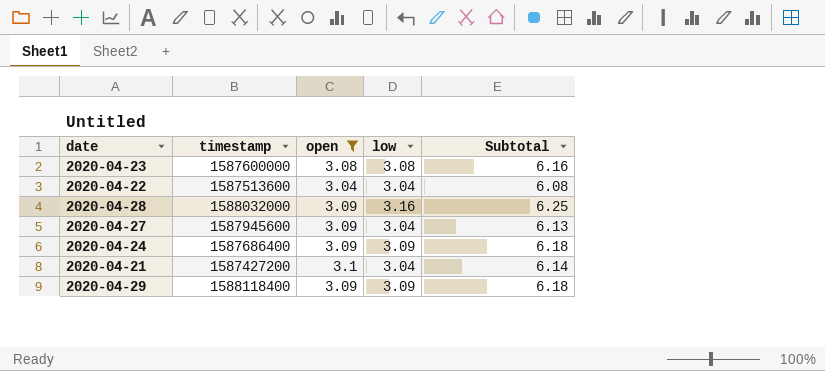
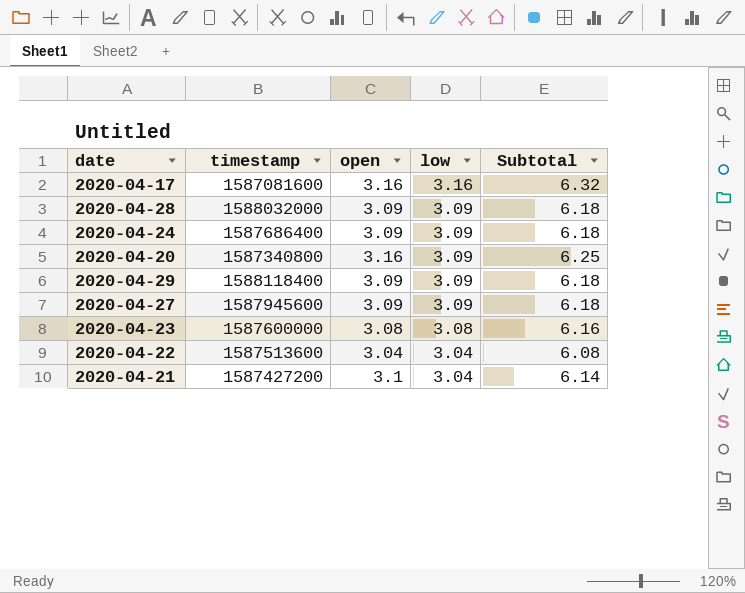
filter: open != 3.16 -> none
row order: none -> low descending
2020-04-28 | low: 3.16 -> 3.09
2020-04-28 | Subtotal: 6.25 -> 6.18
2020-04-27 | low: 3.04 -> 3.09
2020-04-27 | Subtotal: 6.13 -> 6.18

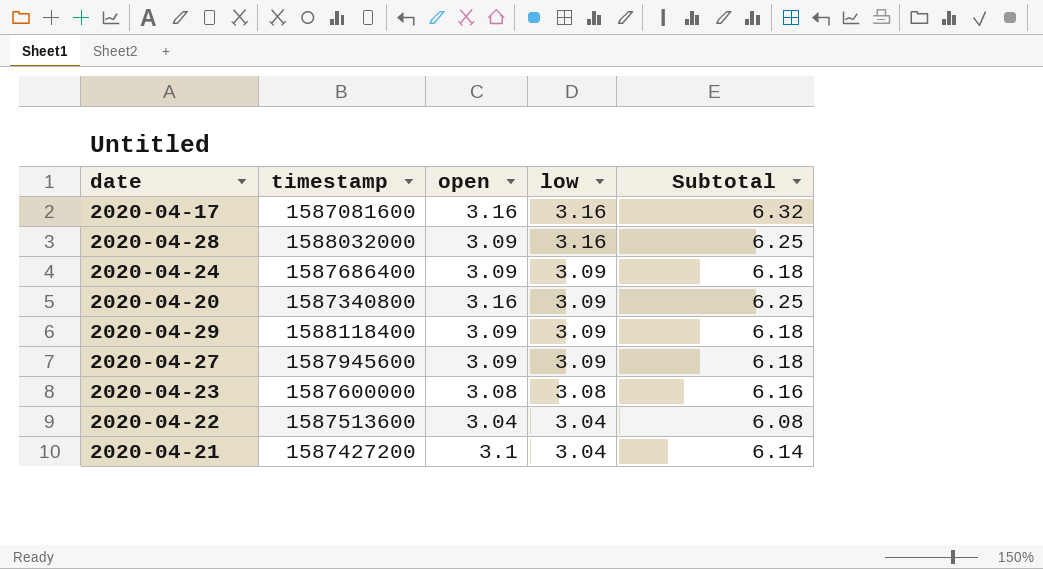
2020-04-28 | low: 3.09 -> 3.16
2020-04-28 | Subtotal: 6.18 -> 6.25

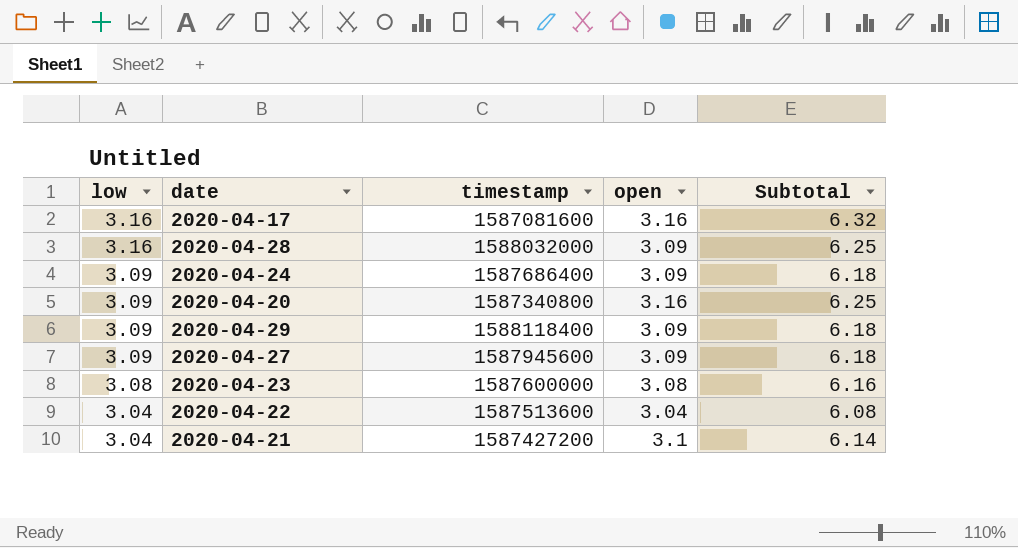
column low | position: 4 -> 1

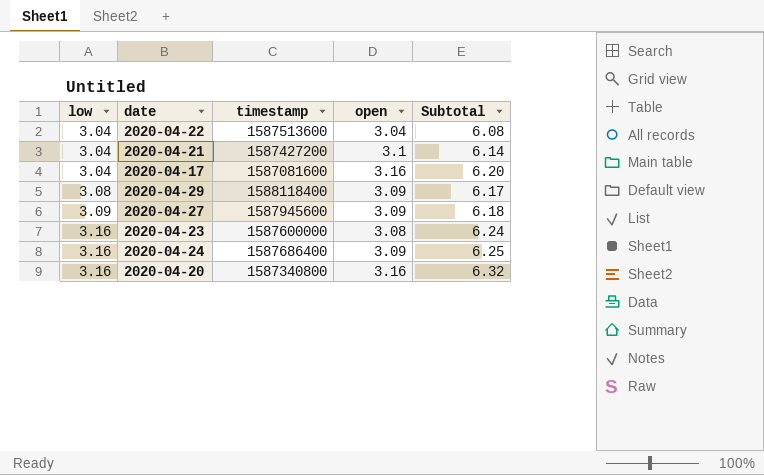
row order: low descending -> low ascending
row 2020-04-28: 3.16 | 1588032000 | 3.09 | 6.25 -> none
2020-04-17 | low: 3.16 -> 3.04
2020-04-17 | Subtotal: 6.32 -> 6.20
2020-04-29 | low: 3.09 -> 3.08
2020-04-29 | Subtotal: 6.18 -> 6.17
2020-04-23 | low: 3.08 -> 3.16
2020-04-23 | Subtotal: 6.16 -> 6.24
2020-04-24 | low: 3.09 -> 3.16
2020-04-24 | Subtotal: 6.18 -> 6.25
2020-04-20 | low: 3.09 -> 3.16
2020-04-20 | Subtotal: 6.25 -> 6.32

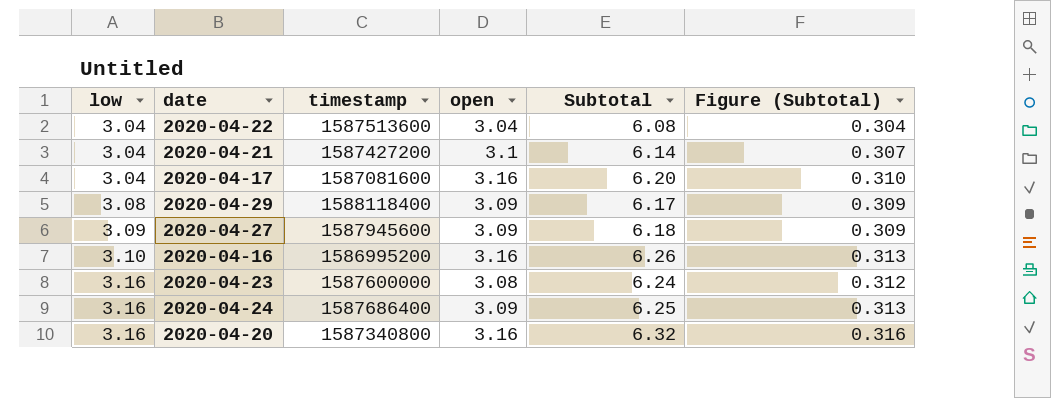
column Figure (Subtotal) | formula: none -> [Subtotal] * 0.05
row 2020-04-16: none -> 3.10 | 1586995200 | 3.16 | 6.26 | 0.313

